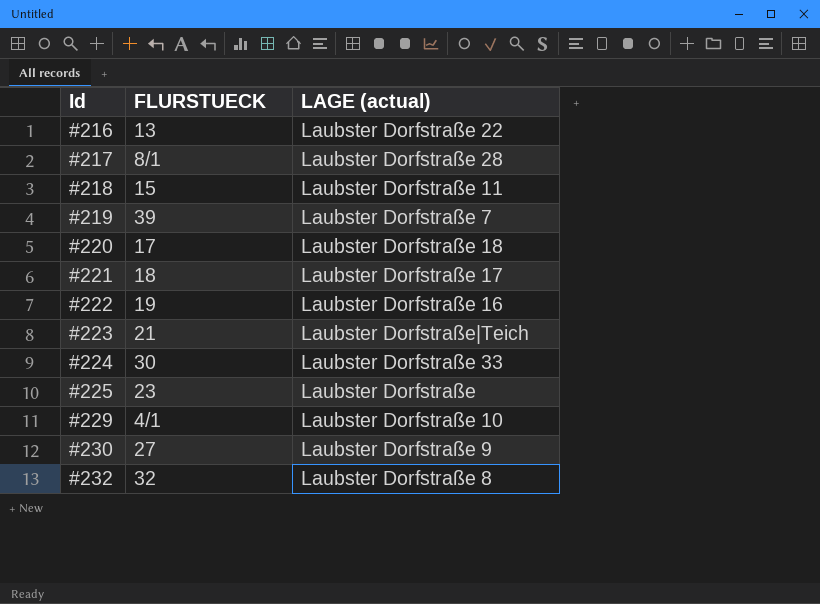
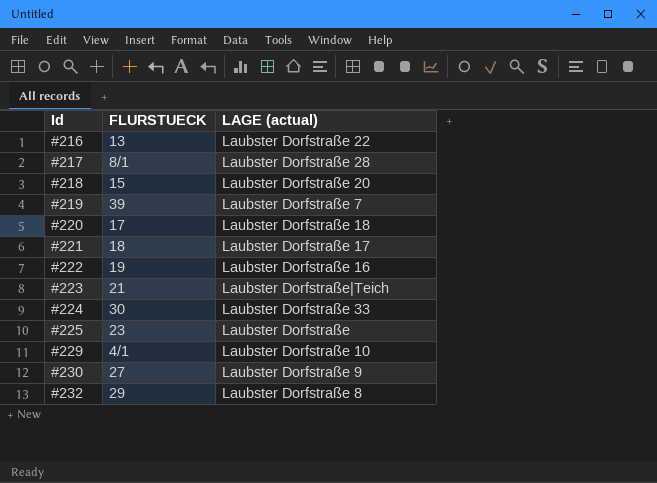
#218 | LAGE (actual): Laubster Dorfstraße 11 -> Laubster Dorfstraße 20
#232 | FLURSTUECK: 32 -> 29

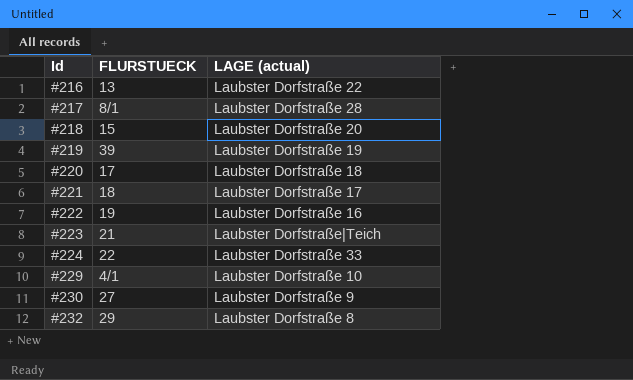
row #225: 23 | Laubster Dorfstraße -> none
#219 | LAGE (actual): Laubster Dorfstraße 7 -> Laubster Dorfstraße 19
#224 | FLURSTUECK: 30 -> 22

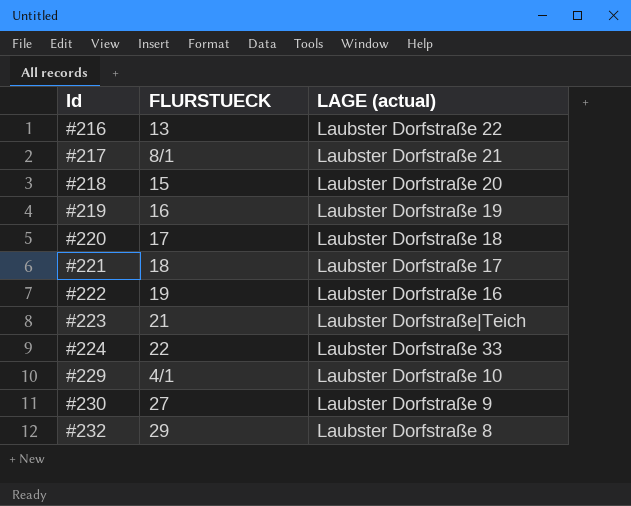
#217 | LAGE (actual): Laubster Dorfstraße 28 -> Laubster Dorfstraße 21
#219 | FLURSTUECK: 39 -> 16

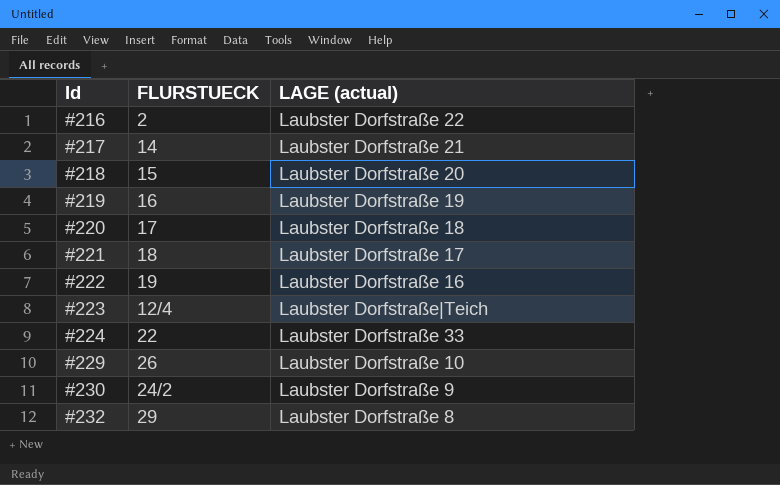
#216 | FLURSTUECK: 13 -> 2
#217 | FLURSTUECK: 8/1 -> 14
#223 | FLURSTUECK: 21 -> 12/4
#229 | FLURSTUECK: 4/1 -> 26
#230 | FLURSTUECK: 27 -> 24/2

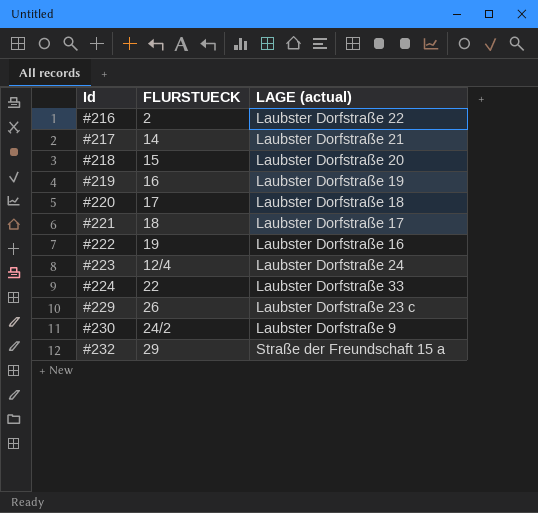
#223 | LAGE (actual): Laubster Dorfstraße|Teich -> Laubster Dorfstraße 24
#229 | LAGE (actual): Laubster Dorfstraße 10 -> Laubster Dorfstraße 23 c
#232 | LAGE (actual): Laubster Dorfstraße 8 -> Straße der Freundschaft 15 a

